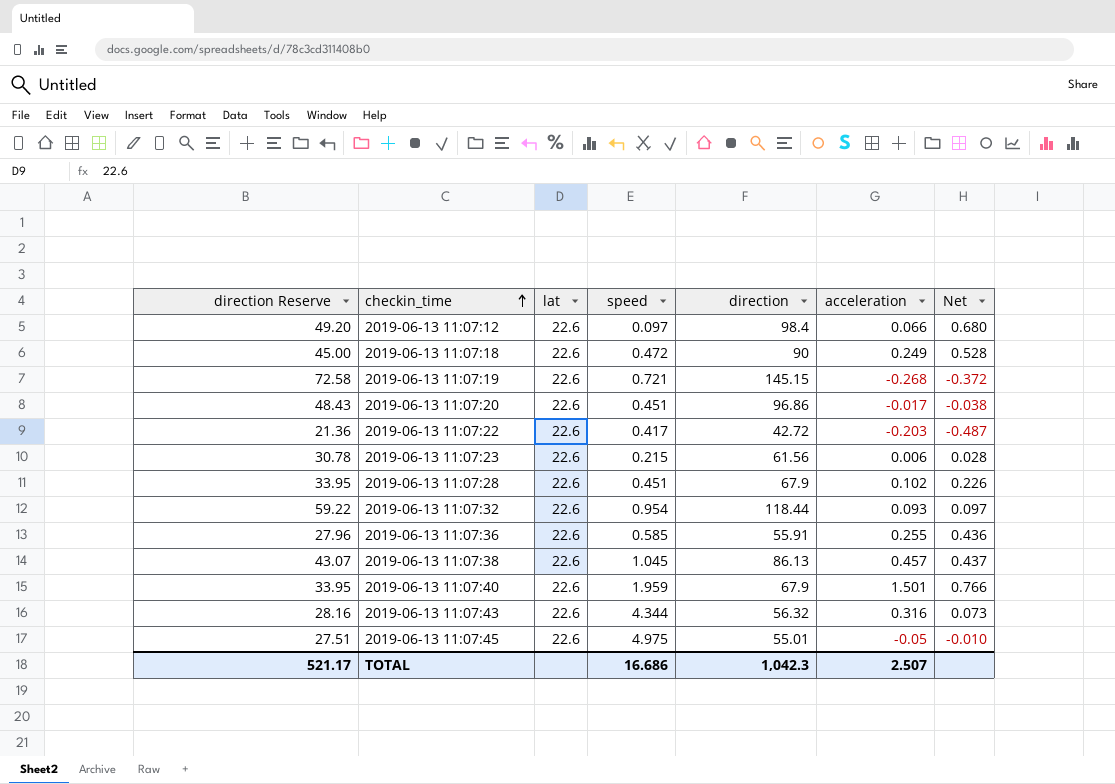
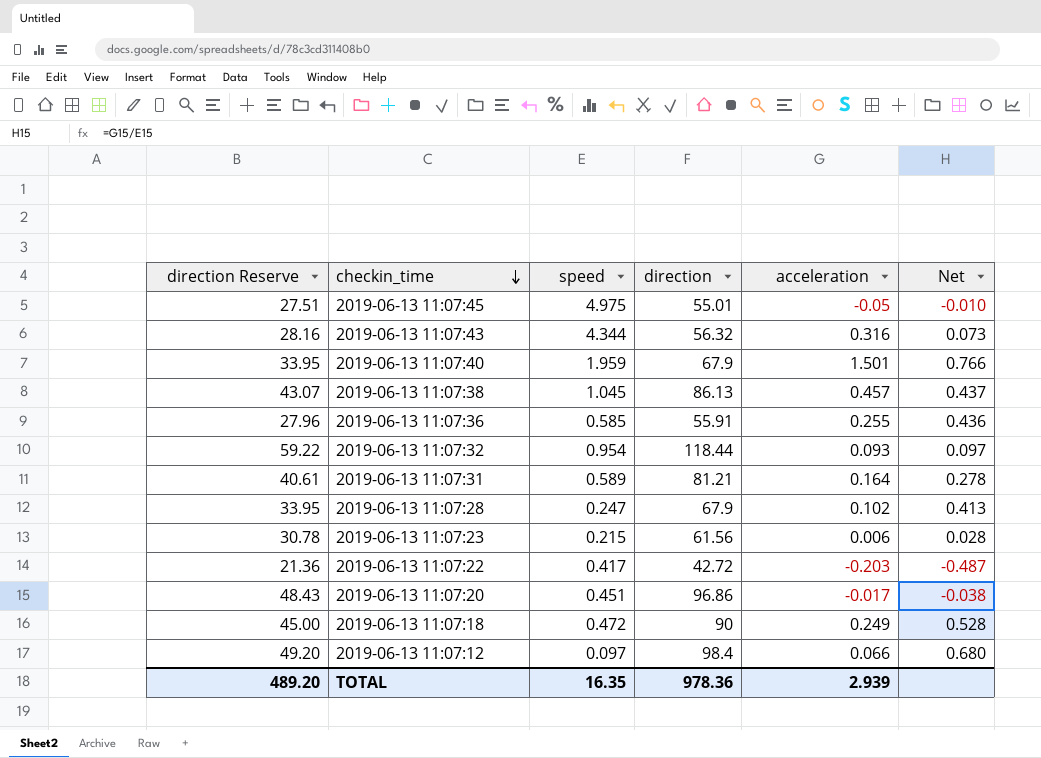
row order: checkin_time ascending -> checkin_time descending
column lat | position: 3 -> none
row 2019-06-13 11:07:19: 72.58 | 22.6 | 0.721 | 145.15 | -0.268 | -0.372 -> none
row 2019-06-13 11:07:31: none -> 40.61 | 0.589 | 81.21 | 0.164 | 0.278
2019-06-13 11:07:28 | speed: 0.451 -> 0.247
2019-06-13 11:07:28 | Net: 0.226 -> 0.413
TOTAL | direction Reserve: 521.17 -> 489.20
TOTAL | speed: 16.686 -> 16.35
TOTAL | direction: 1,042.3 -> 978.36
TOTAL | acceleration: 2.507 -> 2.939

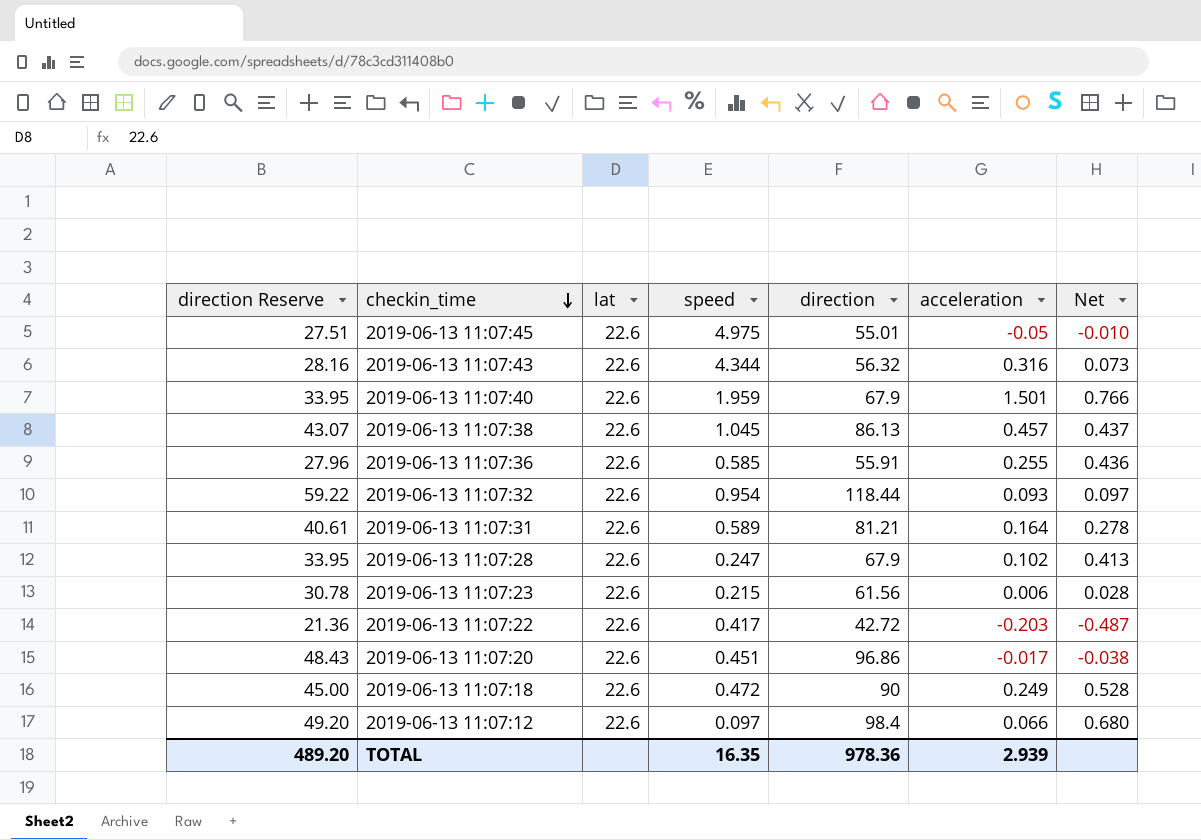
column lat | position: none -> 3

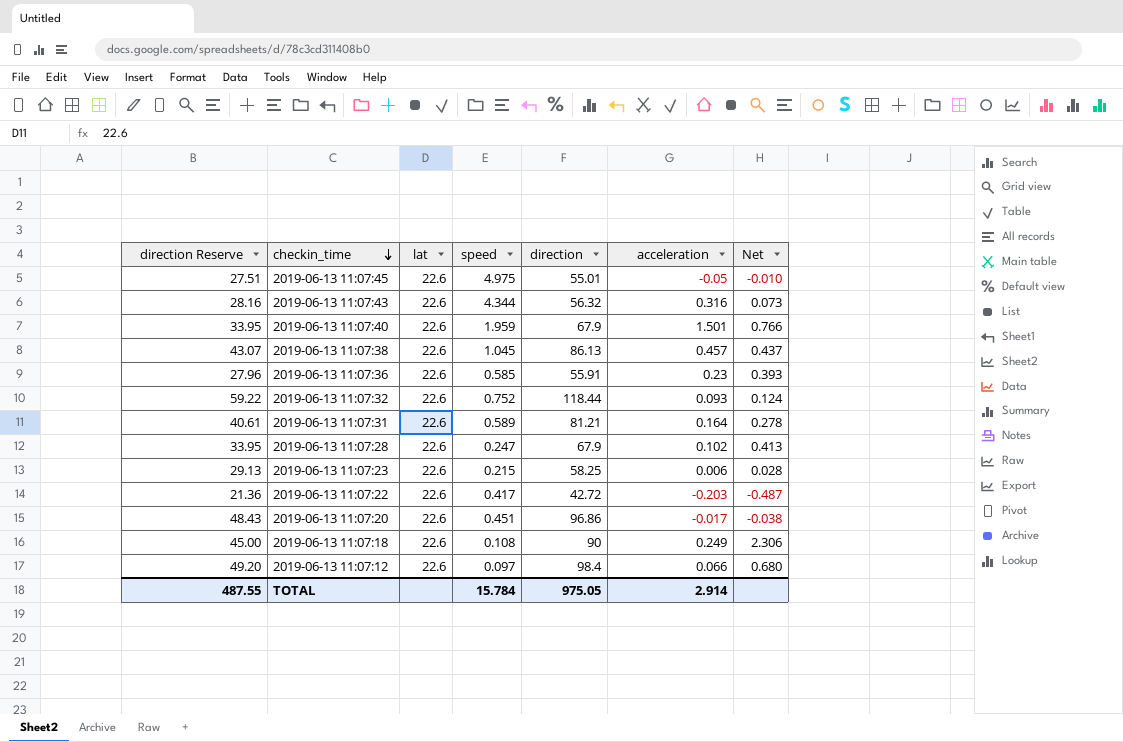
2019-06-13 11:07:36 | acceleration: 0.255 -> 0.23
2019-06-13 11:07:36 | Net: 0.436 -> 0.393
2019-06-13 11:07:32 | speed: 0.954 -> 0.752
2019-06-13 11:07:32 | Net: 0.097 -> 0.124
2019-06-13 11:07:23 | direction Reserve: 30.78 -> 29.13
2019-06-13 11:07:23 | direction: 61.56 -> 58.25
2019-06-13 11:07:18 | speed: 0.472 -> 0.108
2019-06-13 11:07:18 | Net: 0.528 -> 2.306
TOTAL | direction Reserve: 489.20 -> 487.55
TOTAL | speed: 16.35 -> 15.784
TOTAL | direction: 978.36 -> 975.05
TOTAL | acceleration: 2.939 -> 2.914

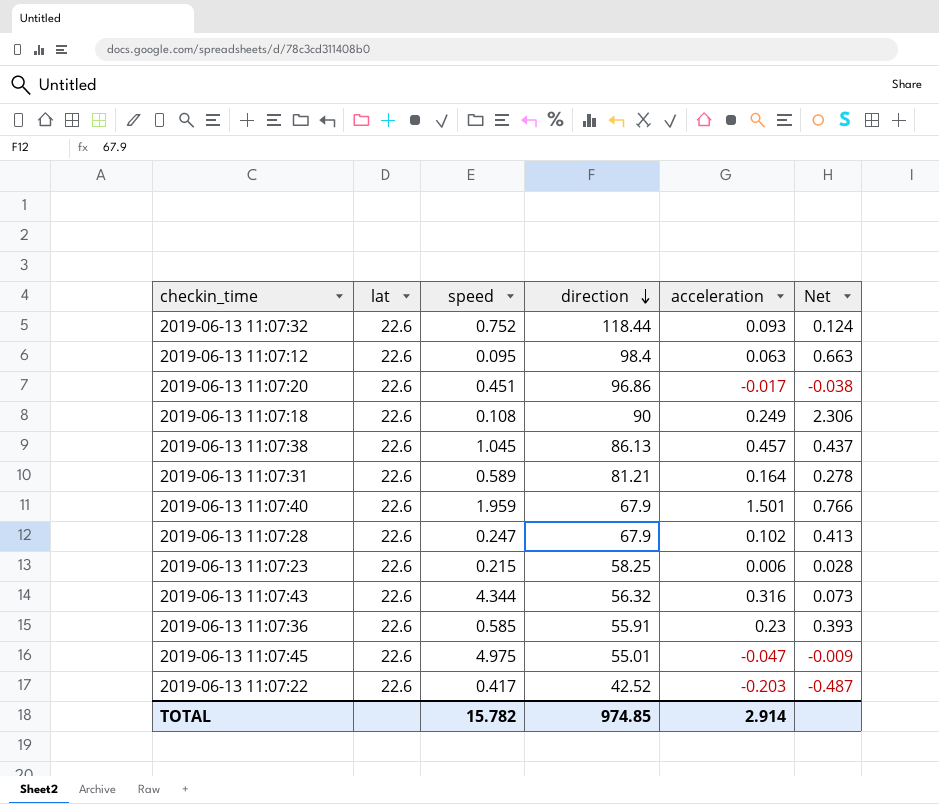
row order: checkin_time descending -> direction descending
column direction Reserve | formula: [direction] * 0.5 -> none
2019-06-13 11:07:12 | speed: 0.097 -> 0.095
2019-06-13 11:07:12 | acceleration: 0.066 -> 0.063
2019-06-13 11:07:12 | Net: 0.680 -> 0.663
2019-06-13 11:07:45 | acceleration: -0.05 -> -0.047
2019-06-13 11:07:45 | Net: -0.010 -> -0.009
2019-06-13 11:07:22 | direction: 42.72 -> 42.52
TOTAL | speed: 15.784 -> 15.782
TOTAL | direction: 975.05 -> 974.85

